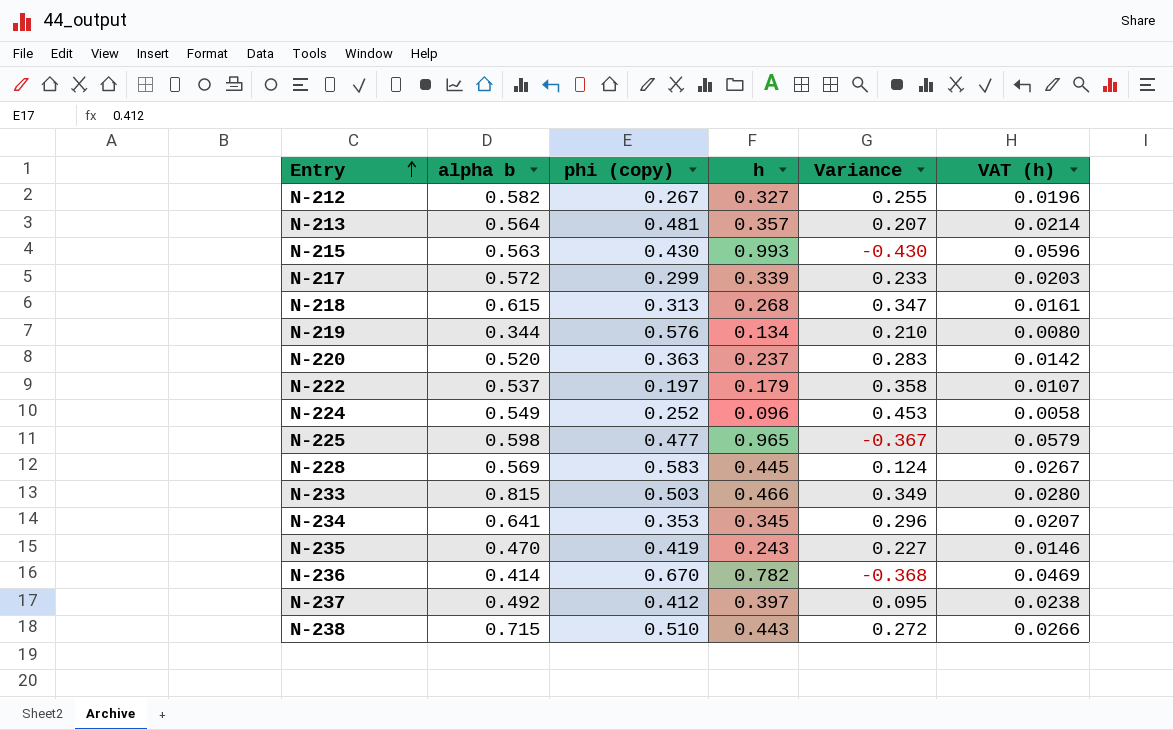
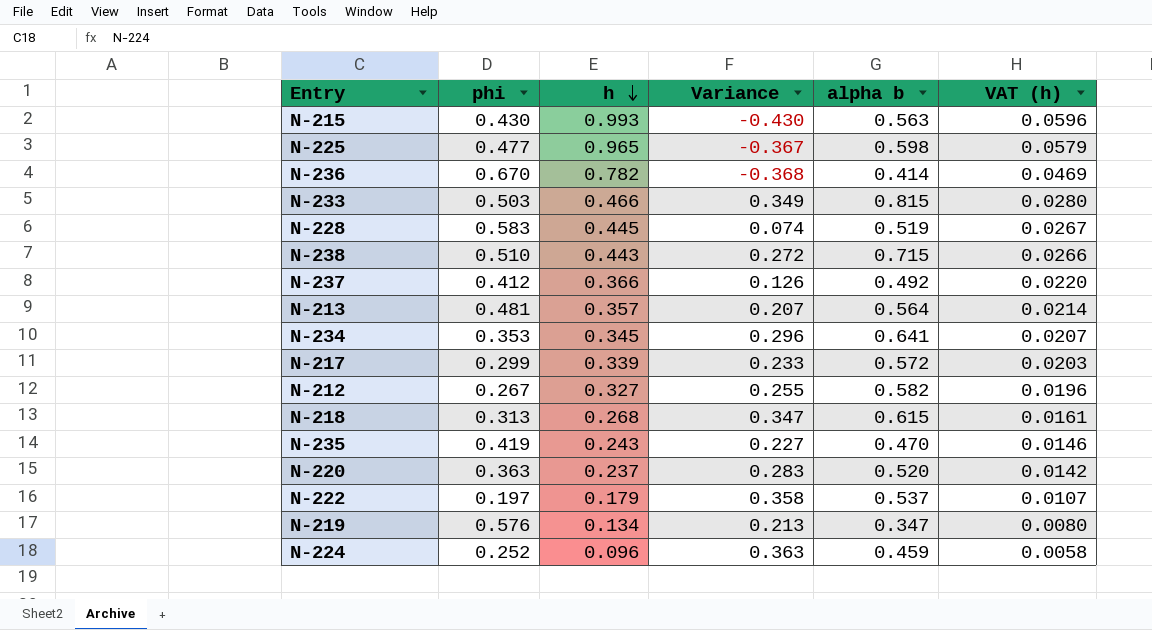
row order: Entry ascending -> h descending
column name: phi (copy) -> phi
column alpha b | position: 2 -> 5
N-228 | Variance: 0.124 -> 0.074
N-228 | alpha b: 0.569 -> 0.519
N-237 | h: 0.397 -> 0.366
N-237 | Variance: 0.095 -> 0.126
N-237 | VAT (h): 0.0238 -> 0.0220
N-219 | Variance: 0.210 -> 0.213
N-219 | alpha b: 0.344 -> 0.347
N-224 | Variance: 0.453 -> 0.363
N-224 | alpha b: 0.549 -> 0.459

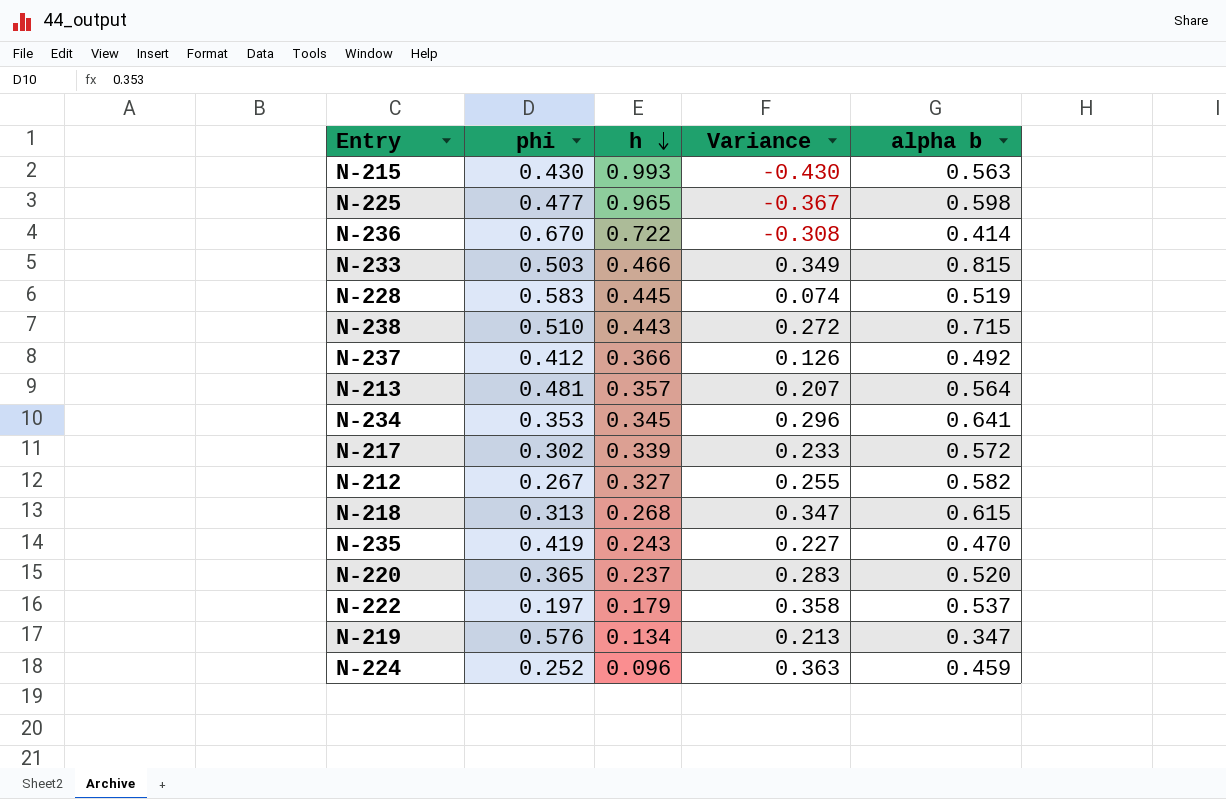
column VAT (h) | formula: [h] * 0.06 -> none
N-236 | h: 0.782 -> 0.722
N-236 | Variance: -0.368 -> -0.308
N-217 | phi: 0.299 -> 0.302
N-220 | phi: 0.363 -> 0.365

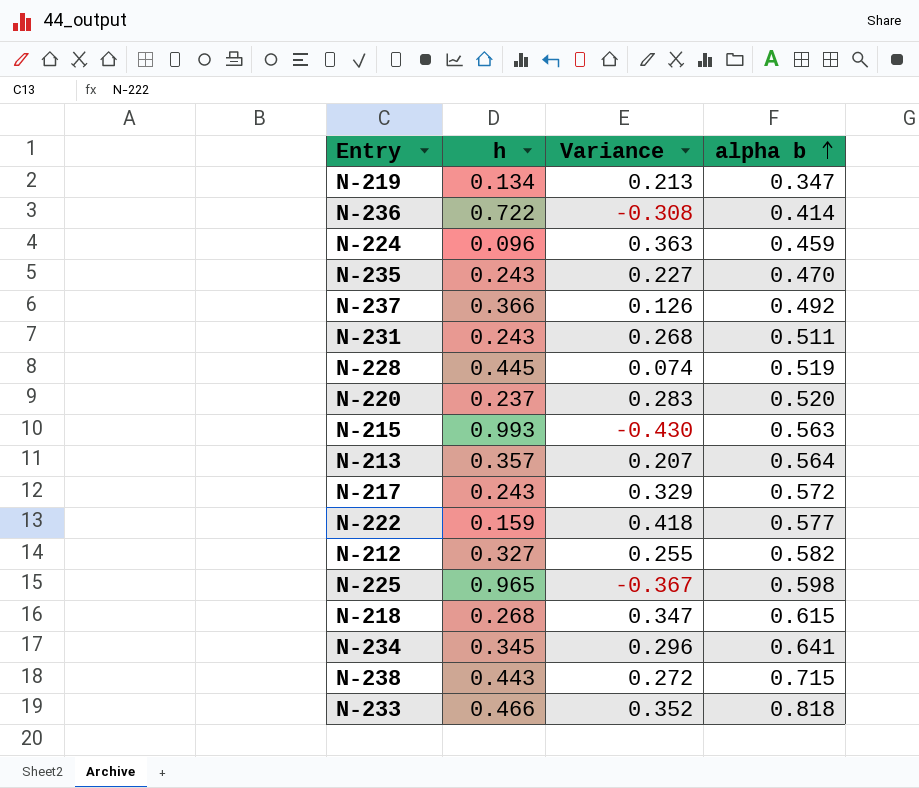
row order: h descending -> alpha b ascending
column phi | position: 2 -> none
row N-231: none -> 0.243 | 0.268 | 0.511
N-217 | h: 0.339 -> 0.243
N-217 | Variance: 0.233 -> 0.329
N-222 | h: 0.179 -> 0.159
N-222 | Variance: 0.358 -> 0.418
N-222 | alpha b: 0.537 -> 0.577
N-233 | Variance: 0.349 -> 0.352
N-233 | alpha b: 0.815 -> 0.818

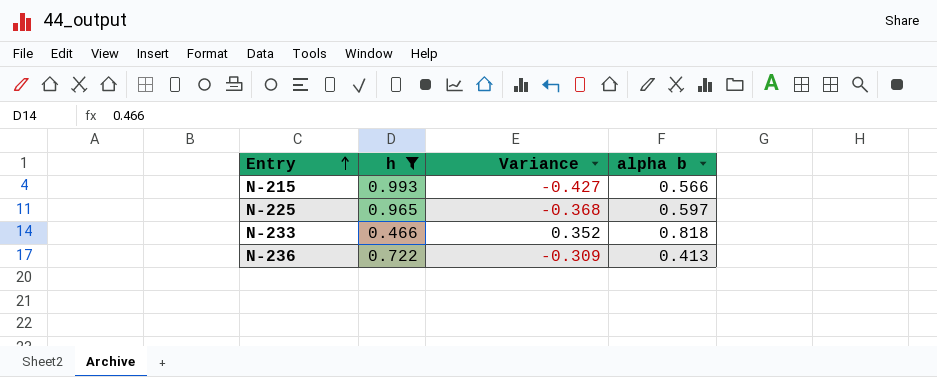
filter: none -> h >= 0.466
row order: alpha b ascending -> Entry ascending
N-215 | Variance: -0.430 -> -0.427
N-215 | alpha b: 0.563 -> 0.566
N-225 | Variance: -0.367 -> -0.368
N-225 | alpha b: 0.598 -> 0.597
N-236 | Variance: -0.308 -> -0.309
N-236 | alpha b: 0.414 -> 0.413

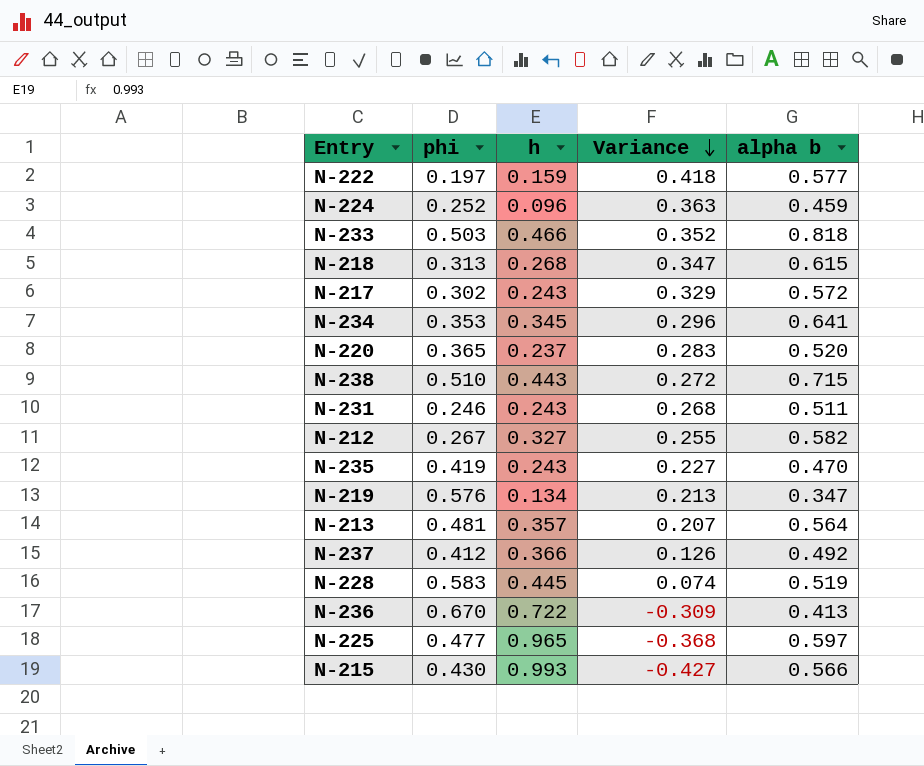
filter: h >= 0.466 -> none
row order: Entry ascending -> Variance descending
column phi | position: none -> 2

